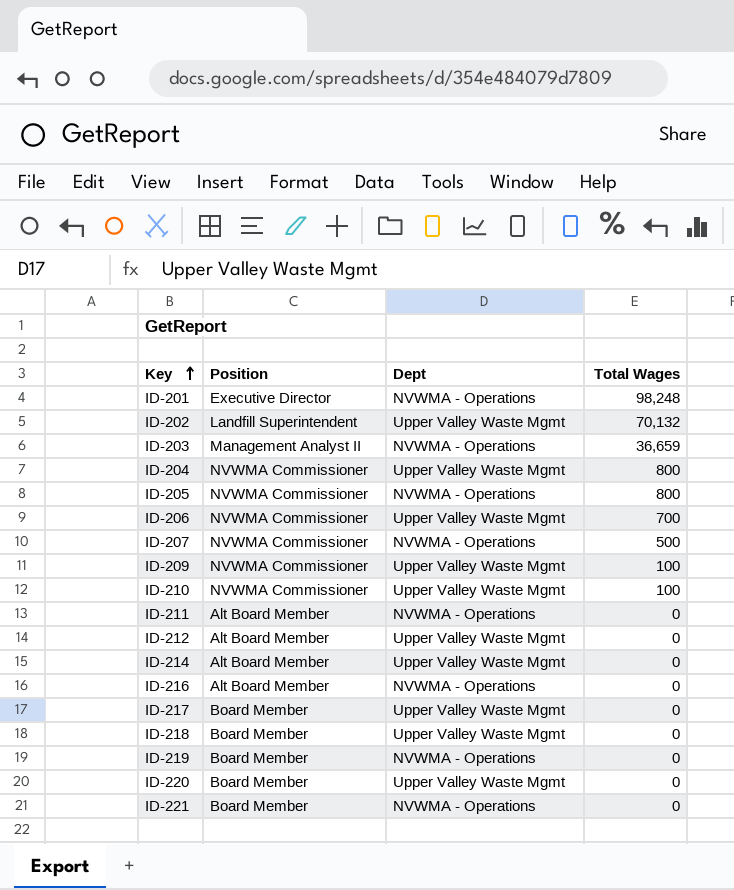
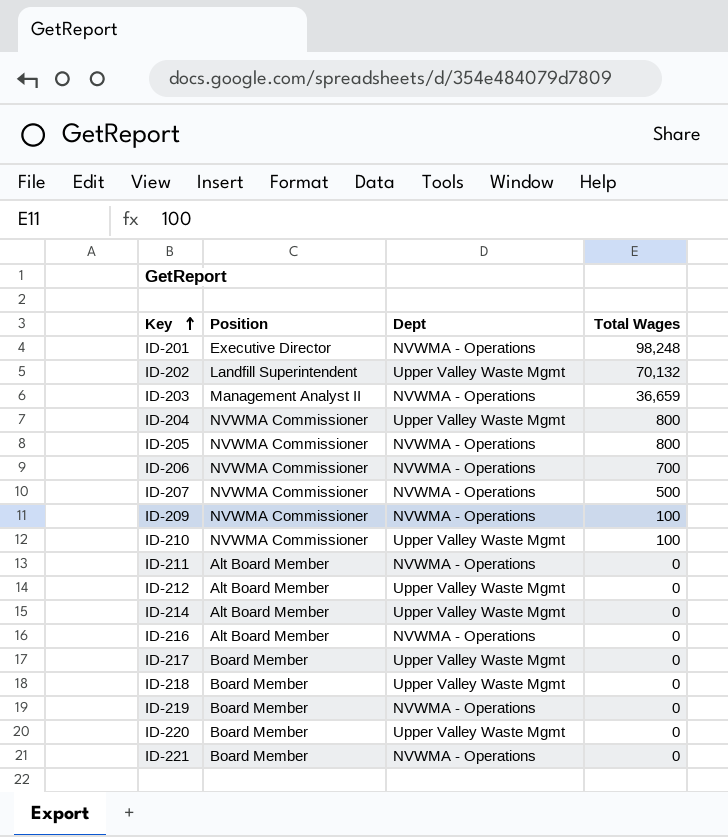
ID-206 | Dept: Upper Valley Waste Mgmt -> NVWMA - Operations
ID-209 | Dept: Upper Valley Waste Mgmt -> NVWMA - Operations

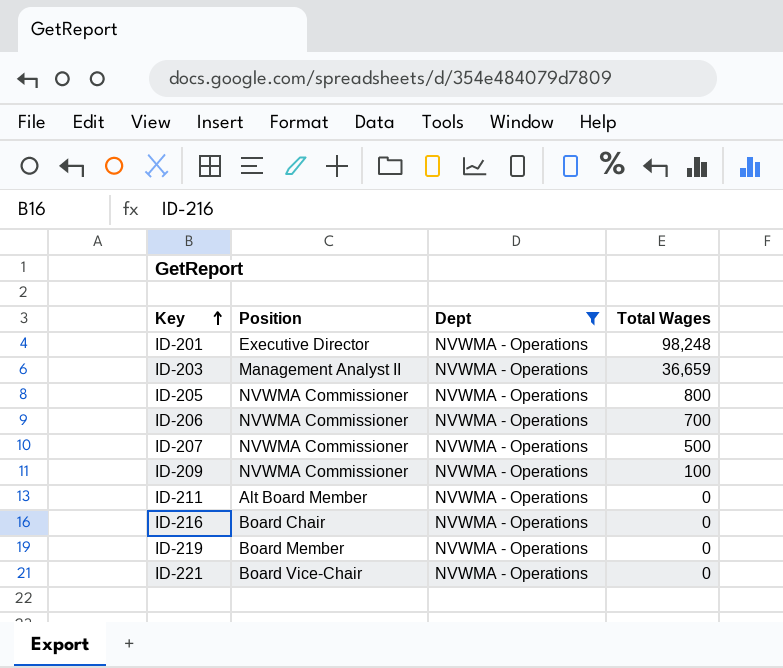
filter: none -> Dept = NVWMA - Operations
ID-216 | Position: Alt Board Member -> Board Chair
ID-221 | Position: Board Member -> Board Vice-Chair

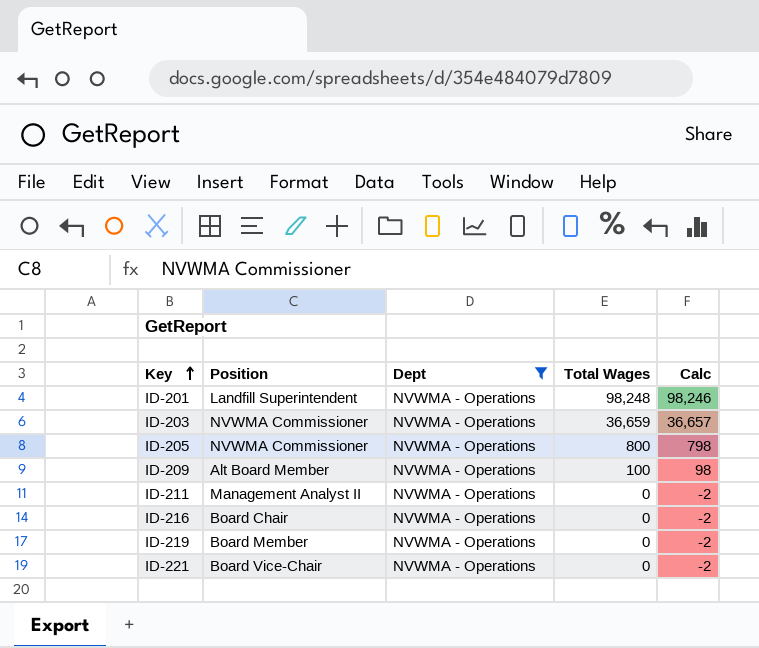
column Calc | formula: none -> [Total Wages] - 2
row ID-206: NVWMA Commissioner | NVWMA - Operations | 700 -> none
row ID-207: NVWMA Commissioner | NVWMA - Operations | 500 -> none
ID-201 | Position: Executive Director -> Landfill Superintendent
ID-203 | Position: Management Analyst II -> NVWMA Commissioner
ID-209 | Position: NVWMA Commissioner -> Alt Board Member
ID-211 | Position: Alt Board Member -> Management Analyst II

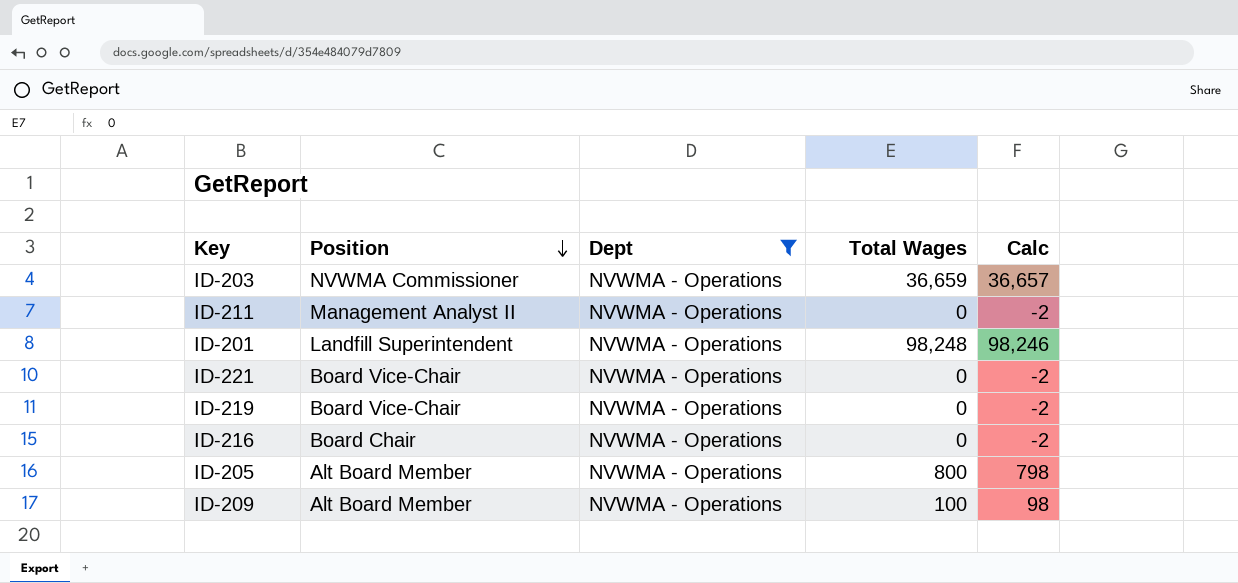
row order: Key ascending -> Position descending
ID-219 | Position: Board Member -> Board Vice-Chair
ID-205 | Position: NVWMA Commissioner -> Alt Board Member

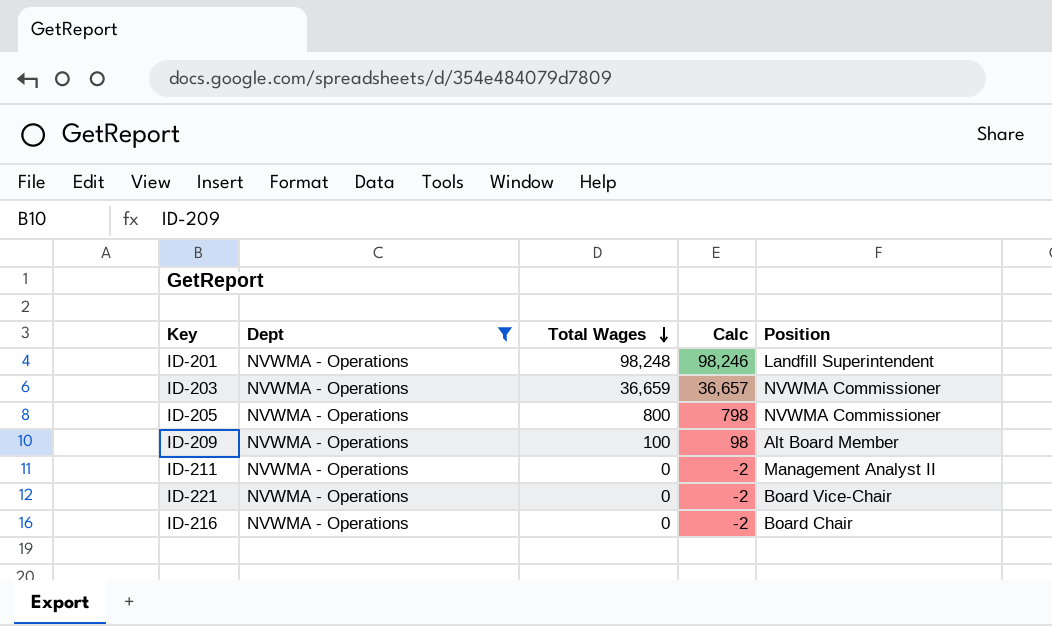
row order: Position descending -> Total Wages descending
column Position | position: 2 -> 5
row ID-219: Board Vice-Chair | NVWMA - Operations | 0 | -2 -> none
ID-205 | Position: Alt Board Member -> NVWMA Commissioner

